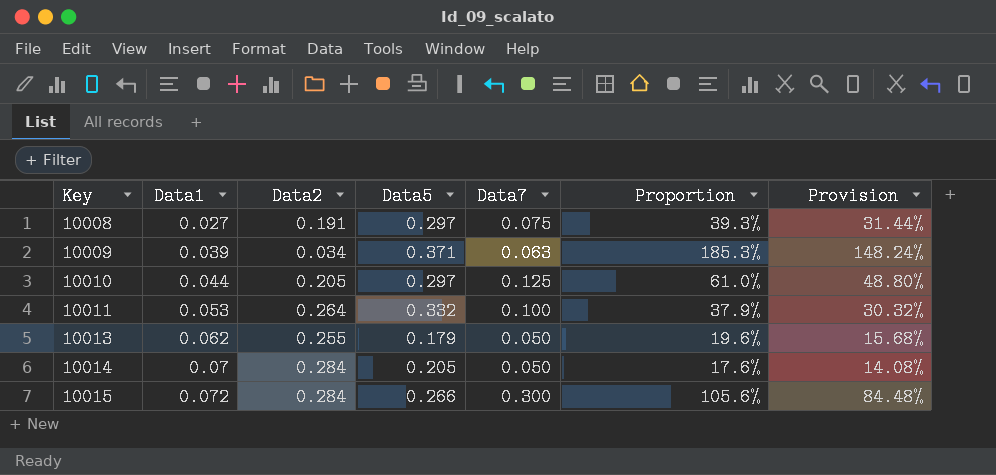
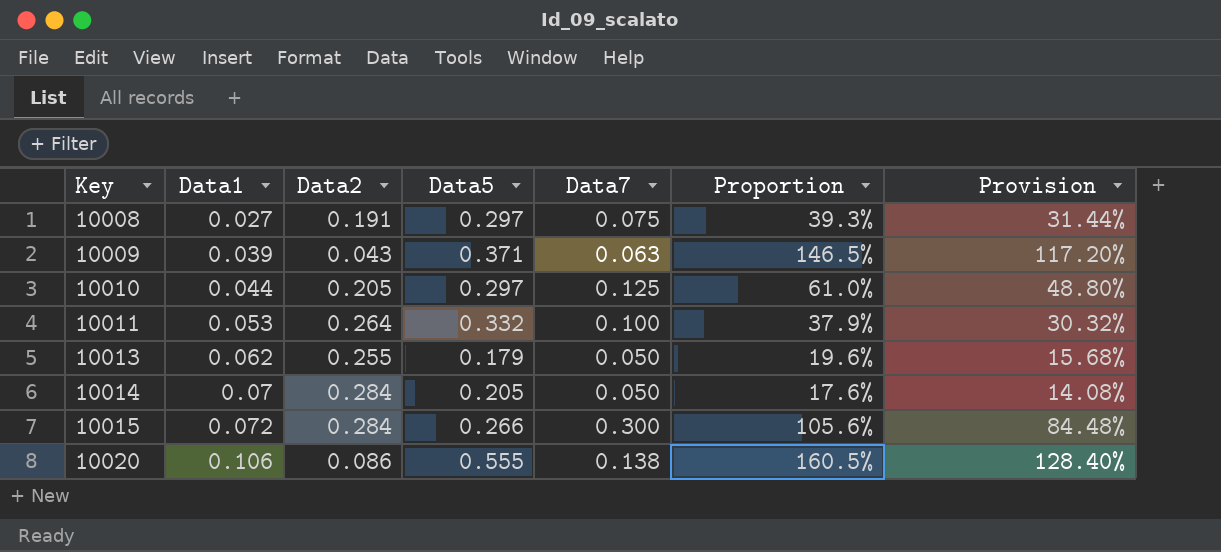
10009 | Data2: 0.034 -> 0.043
10009 | Proportion: 185.3% -> 146.5%
10009 | Provision: 148.24% -> 117.20%
row 10020: none -> 0.106 | 0.086 | 0.555 | 0.138 | 160.5% | 128.40%

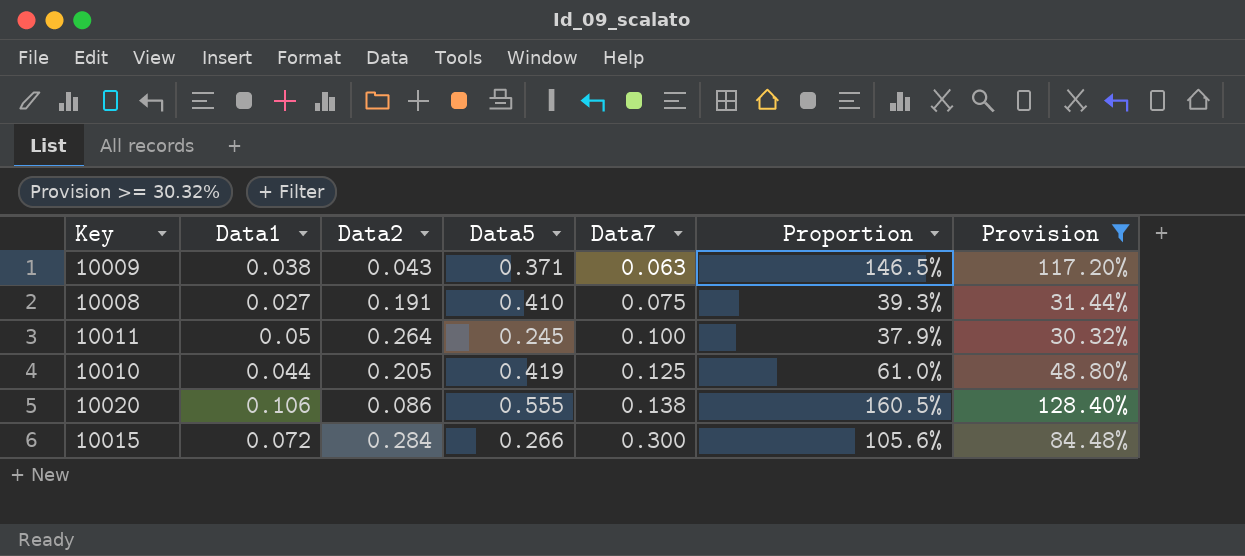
filter: none -> Provision >= 30.32%
row order: Key ascending -> Data7 ascending
10009 | Data1: 0.039 -> 0.038
10008 | Data5: 0.297 -> 0.410
10011 | Data1: 0.053 -> 0.05
10011 | Data5: 0.332 -> 0.245
10010 | Data5: 0.297 -> 0.419

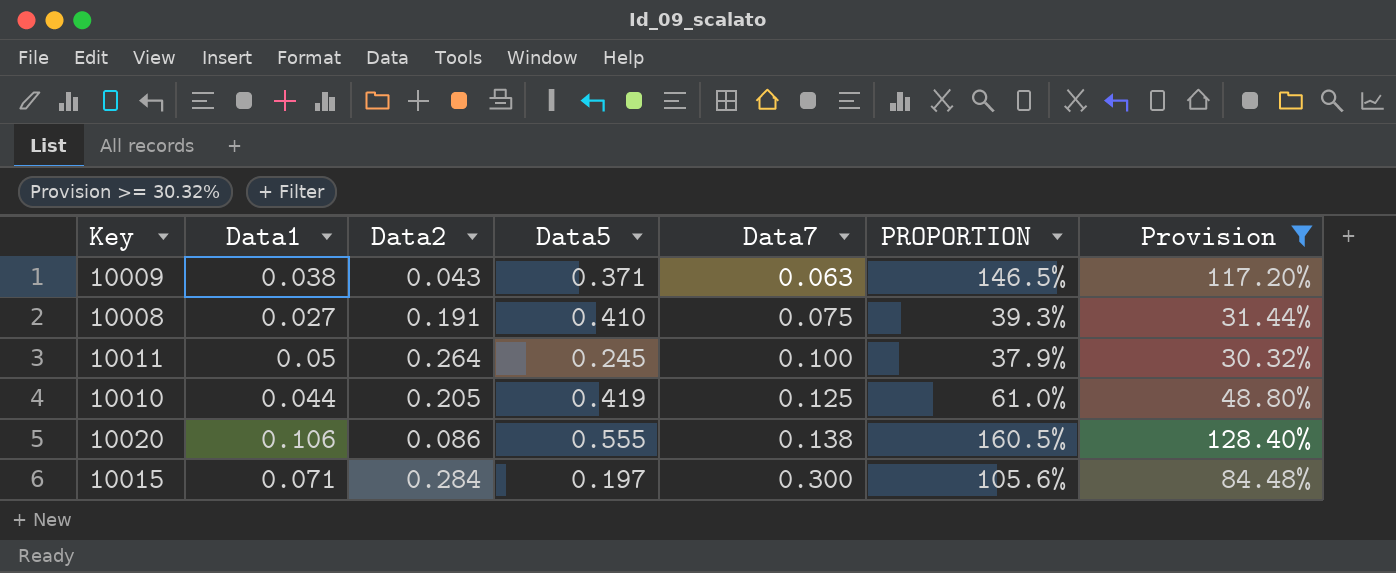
column name: Proportion -> PROPORTION
10015 | Data1: 0.072 -> 0.071
10015 | Data5: 0.266 -> 0.197

